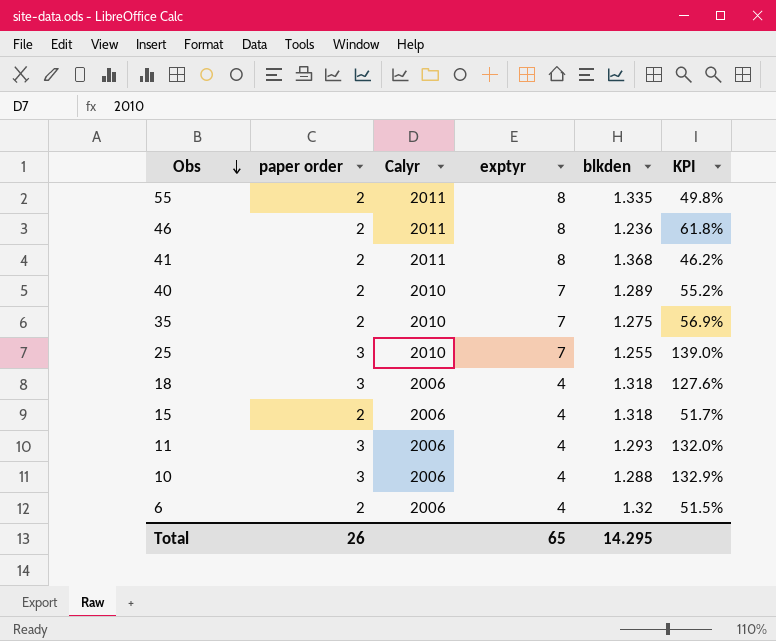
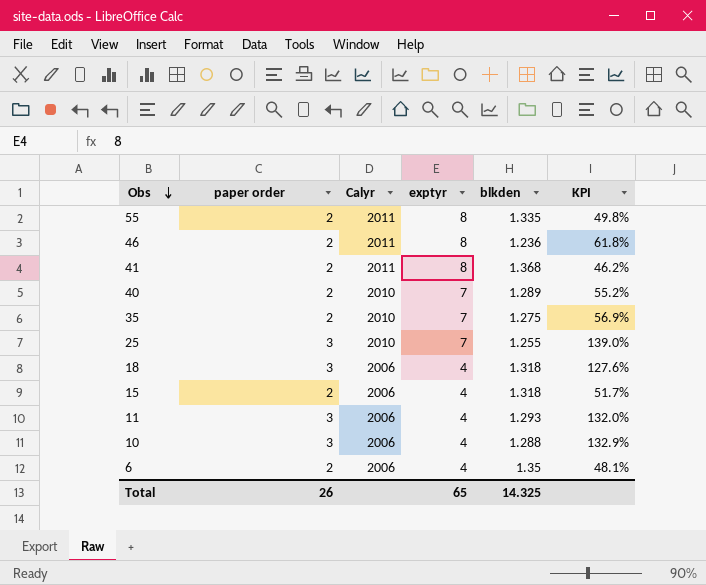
6 | blkden: 1.32 -> 1.35
6 | KPI: 51.5% -> 48.1%
Total | blkden: 14.295 -> 14.325

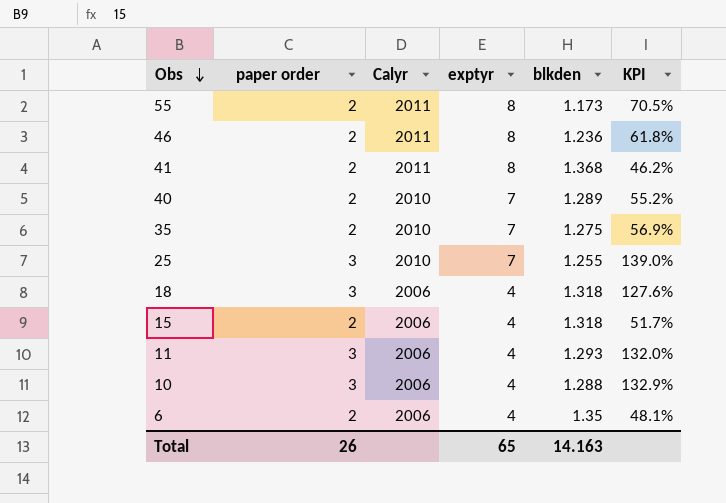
55 | blkden: 1.335 -> 1.173
55 | KPI: 49.8% -> 70.5%
Total | blkden: 14.325 -> 14.163

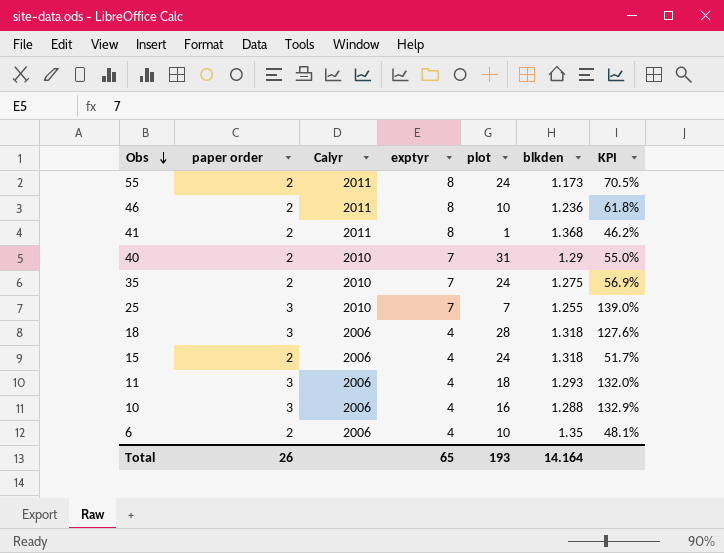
column plot | position: none -> 5
40 | blkden: 1.289 -> 1.29
40 | KPI: 55.2% -> 55.0%
Total | blkden: 14.163 -> 14.164

